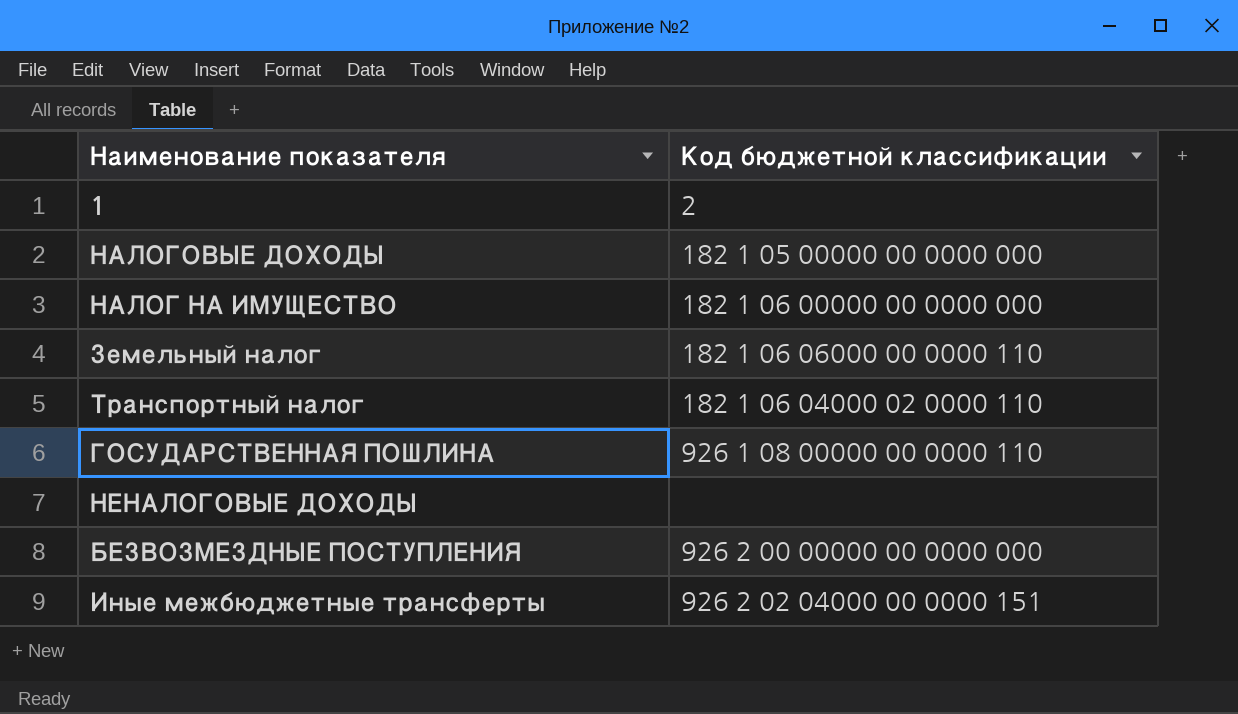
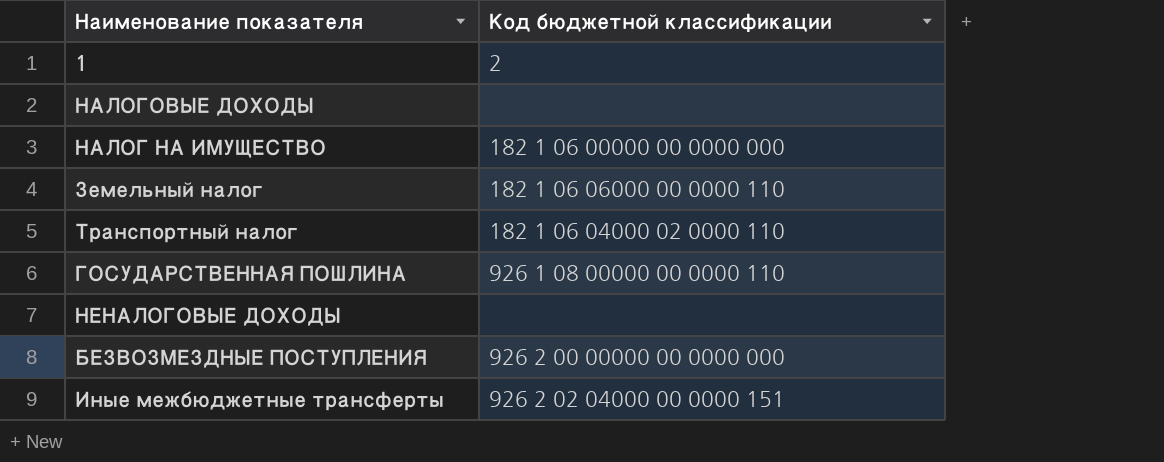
НАЛОГОВЫЕ ДОХОДЫ | Код бюджетной классификации: 182 1 05 00000 00 0000 000 -> none

